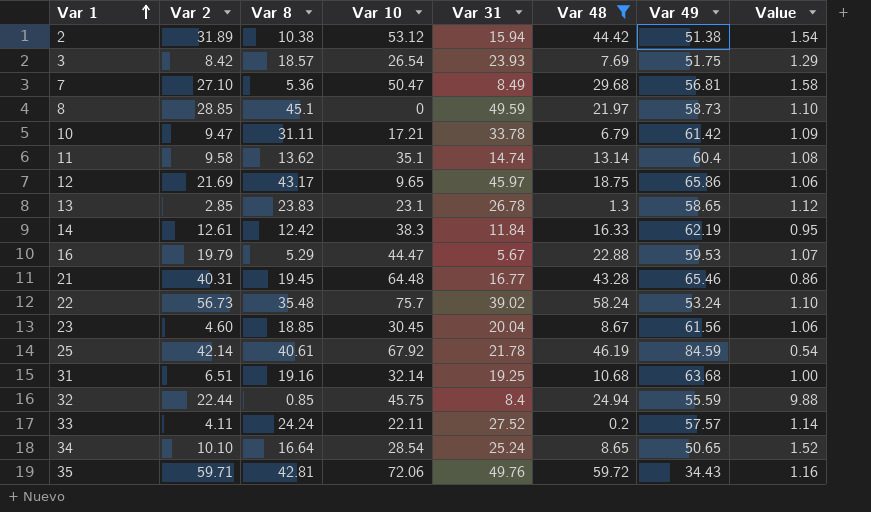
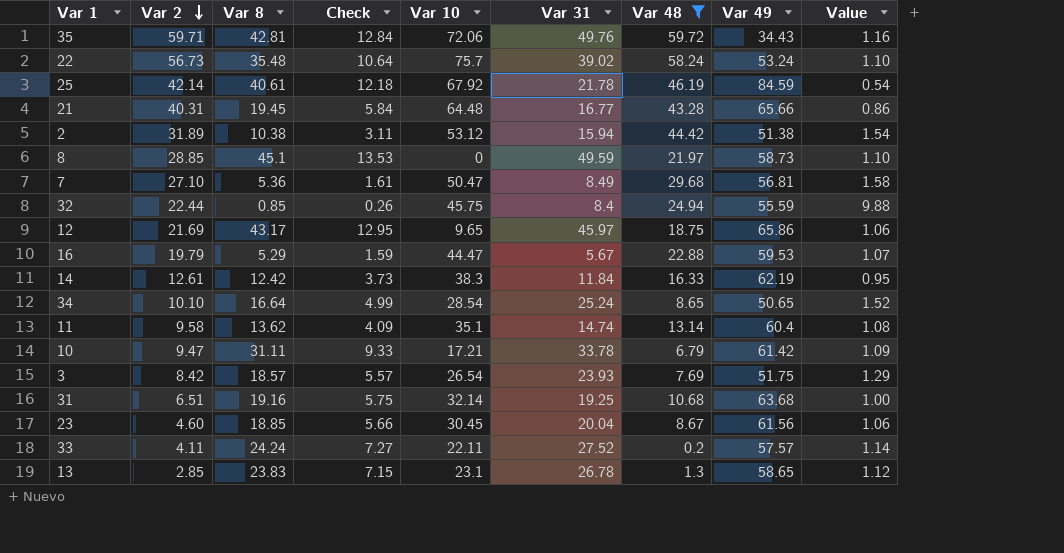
row order: Var 1 ascending -> Var 2 descending
column Check | formula: none -> [Var 8] * 0.3
21 | Var 49: 65.46 -> 65.66

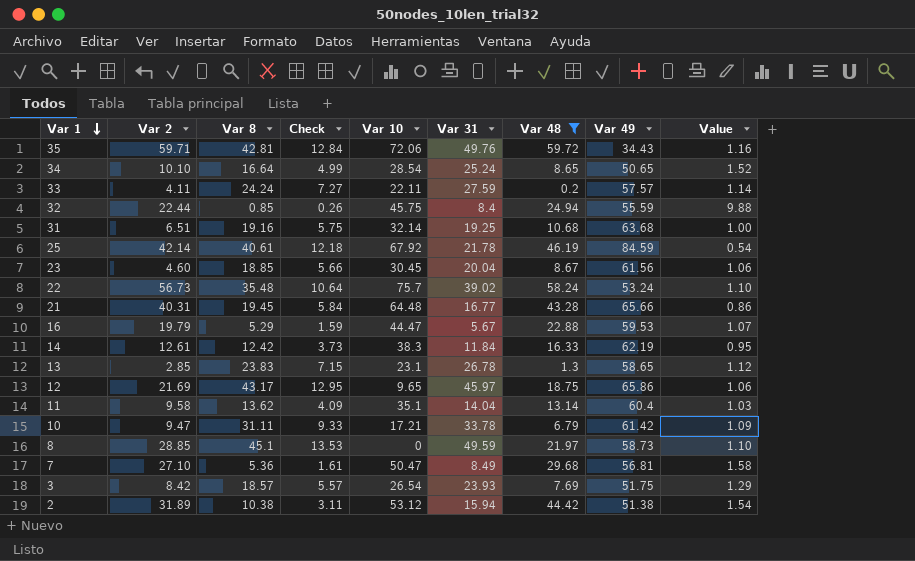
row order: Var 2 descending -> Var 1 descending
33 | Var 31: 27.52 -> 27.59
11 | Var 31: 14.74 -> 14.04
11 | Value: 1.08 -> 1.03

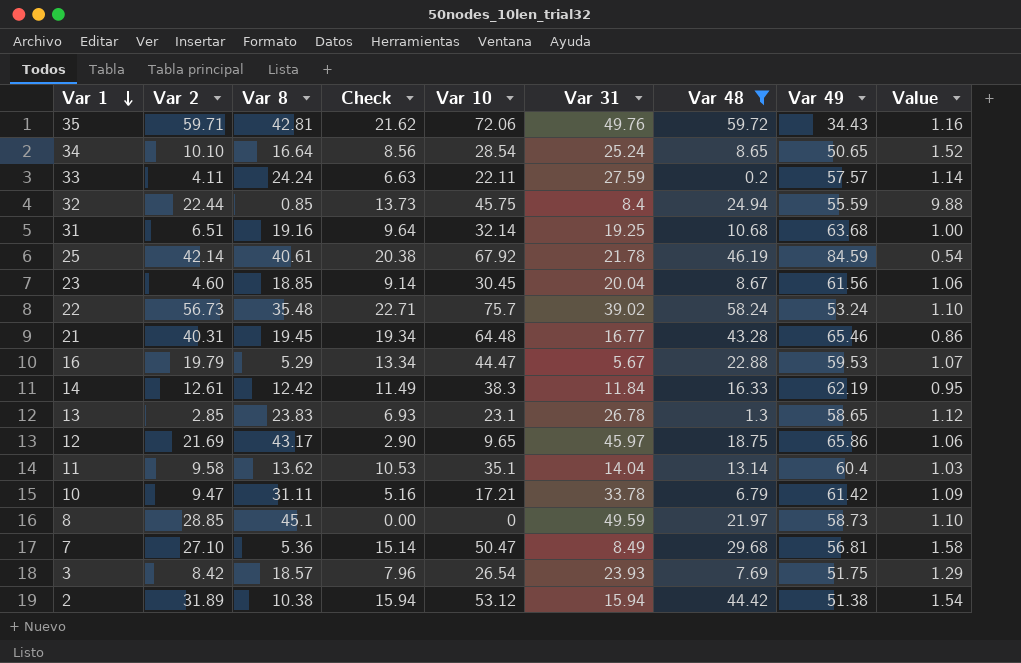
column Check | formula: [Var 8] * 0.3 -> [Var 10] * 0.3
21 | Var 49: 65.66 -> 65.46

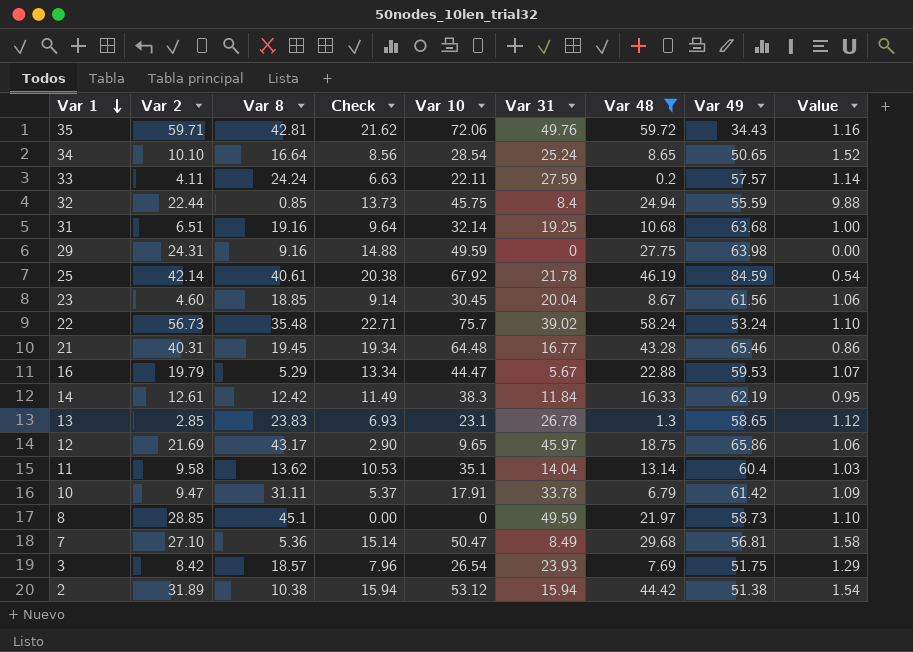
row 29: none -> 24.31 | 9.16 | 14.88 | 49.59 | 0 | 27.75 | 63.98 | 0.00
10 | Check: 5.16 -> 5.37
10 | Var 10: 17.21 -> 17.91

